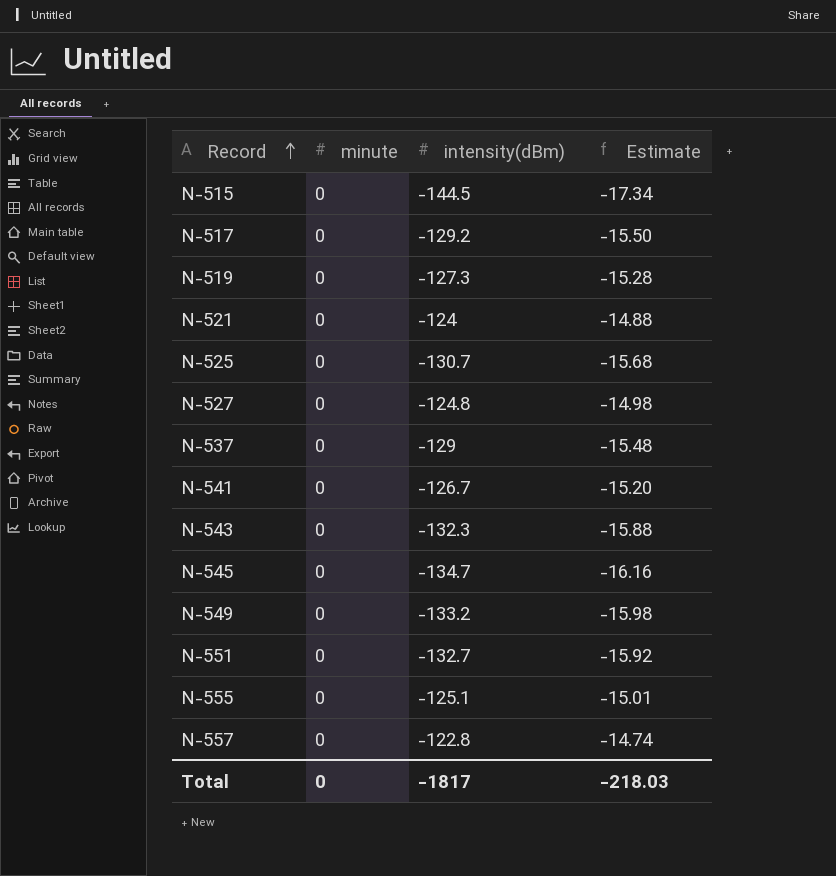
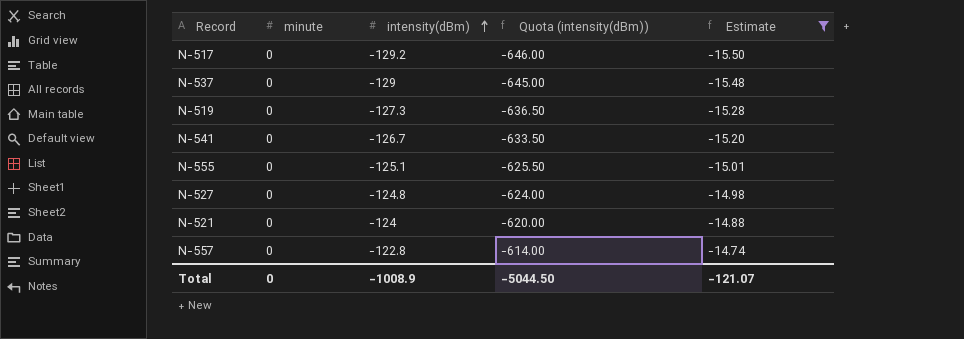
filter: none -> Estimate >= -15.50
row order: Record ascending -> intensity(dBm) ascending
column Quota (intensity(dBm)) | formula: none -> [intensity(dBm)] * 5
Total | intensity(dBm): -1817 -> -1008.9
Total | Estimate: -218.03 -> -121.07

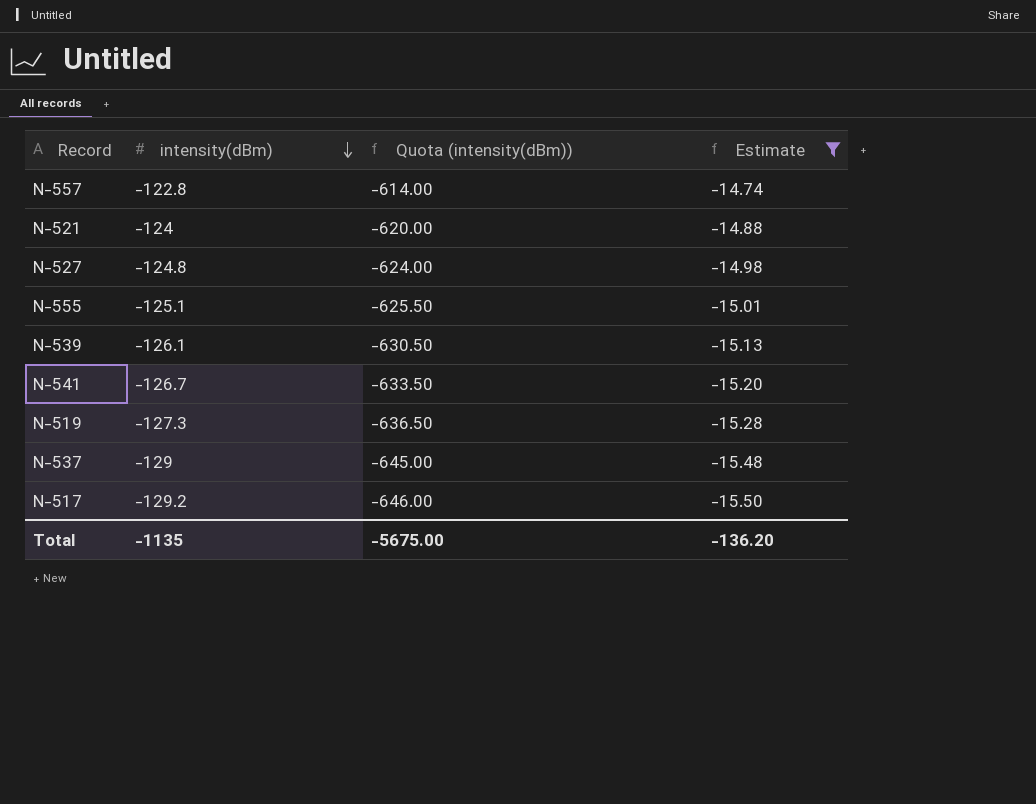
row order: intensity(dBm) ascending -> intensity(dBm) descending
column minute | position: 2 -> none
row N-539: none -> -126.1 | -630.50 | -15.13
Total | intensity(dBm): -1008.9 -> -1135
Total | Quota (intensity(dBm)): -5044.50 -> -5675.00
Total | Estimate: -121.07 -> -136.20

